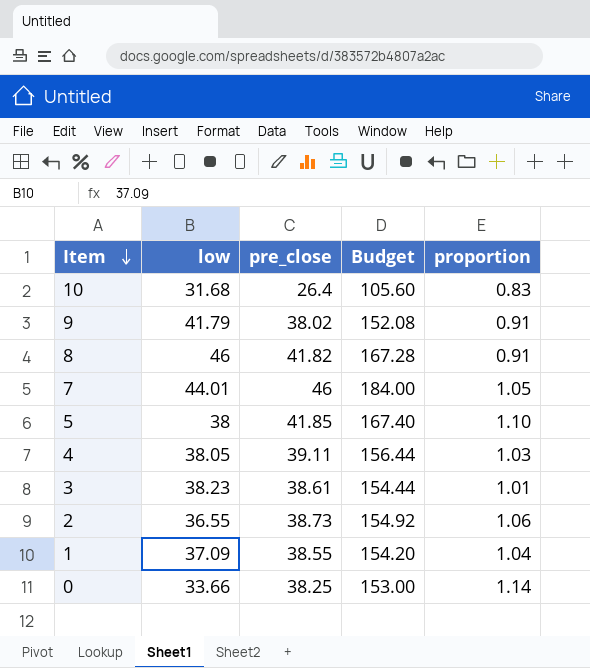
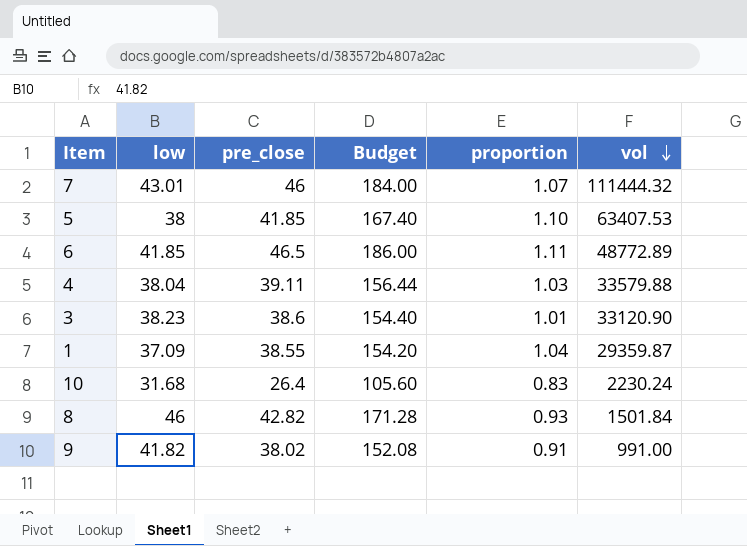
row order: Item descending -> vol descending
column vol | position: none -> 6
row 2: 36.55 | 38.73 | 154.92 | 1.06 -> none
row 0: 33.66 | 38.25 | 153.00 | 1.14 -> none
7 | low: 44.01 -> 43.01
7 | proportion: 1.05 -> 1.07
row 6: none -> 41.85 | 46.5 | 186.00 | 1.11 | 48772.89
4 | low: 38.05 -> 38.04
3 | pre_close: 38.61 -> 38.6
3 | Budget: 154.44 -> 154.40
8 | pre_close: 41.82 -> 42.82
8 | Budget: 167.28 -> 171.28
8 | proportion: 0.91 -> 0.93
9 | low: 41.79 -> 41.82

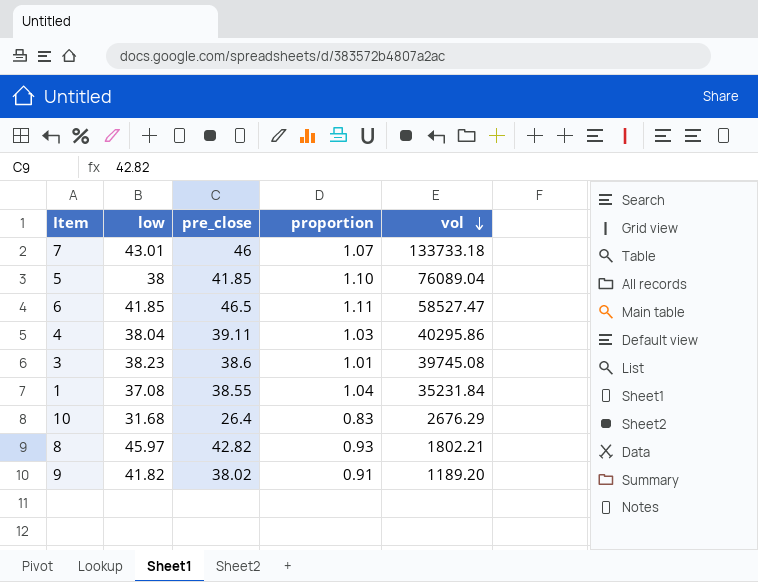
column Budget | formula: [pre_close] * 4 -> none
7 | vol: 111444.32 -> 133733.18
5 | vol: 63407.53 -> 76089.04
6 | vol: 48772.89 -> 58527.47
4 | vol: 33579.88 -> 40295.86
3 | vol: 33120.90 -> 39745.08
1 | low: 37.09 -> 37.08
1 | vol: 29359.87 -> 35231.84
10 | vol: 2230.24 -> 2676.29
8 | low: 46 -> 45.97
8 | vol: 1501.84 -> 1802.21
9 | vol: 991.00 -> 1189.20

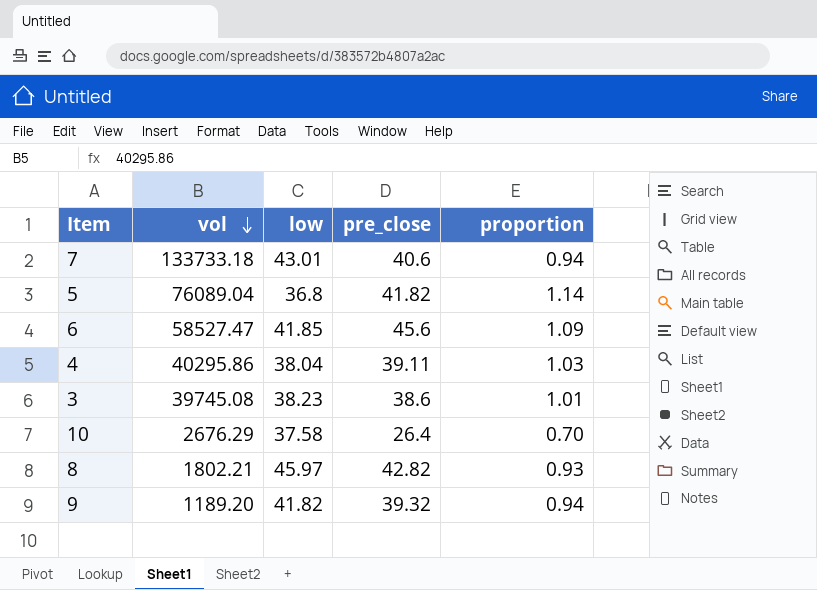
column vol | position: 5 -> 2
row 1: 37.08 | 38.55 | 1.04 | 35231.84 -> none
7 | pre_close: 46 -> 40.6
7 | proportion: 1.07 -> 0.94
5 | low: 38 -> 36.8
5 | pre_close: 41.85 -> 41.82
5 | proportion: 1.10 -> 1.14
6 | pre_close: 46.5 -> 45.6
6 | proportion: 1.11 -> 1.09
10 | low: 31.68 -> 37.58
10 | proportion: 0.83 -> 0.70
9 | pre_close: 38.02 -> 39.32
9 | proportion: 0.91 -> 0.94

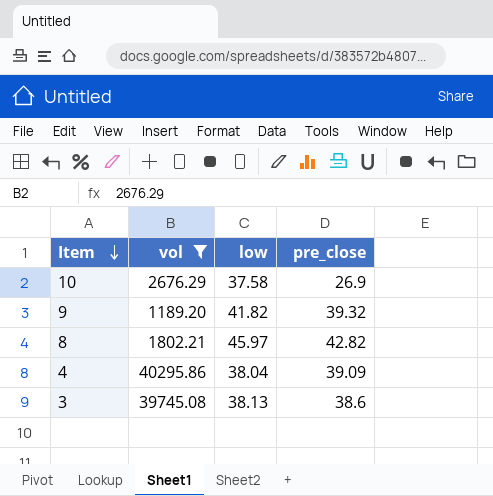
filter: none -> vol <= 40295.86
row order: vol descending -> Item descending
column proportion | formula: [pre_close] / [low] -> none
10 | pre_close: 26.4 -> 26.9
4 | pre_close: 39.11 -> 39.09
3 | low: 38.23 -> 38.13

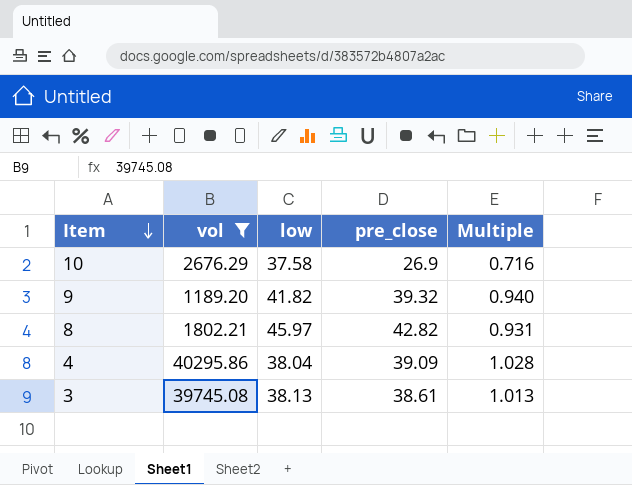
column Multiple | formula: none -> [pre_close] / [low]
3 | pre_close: 38.6 -> 38.61

